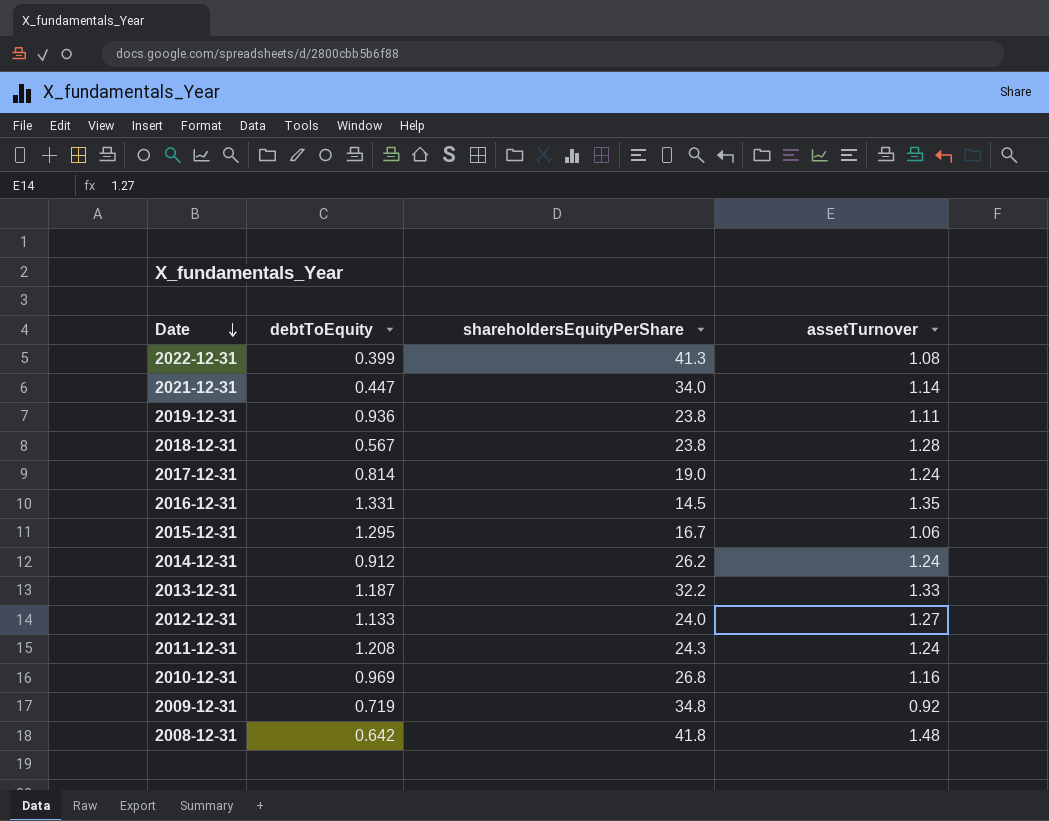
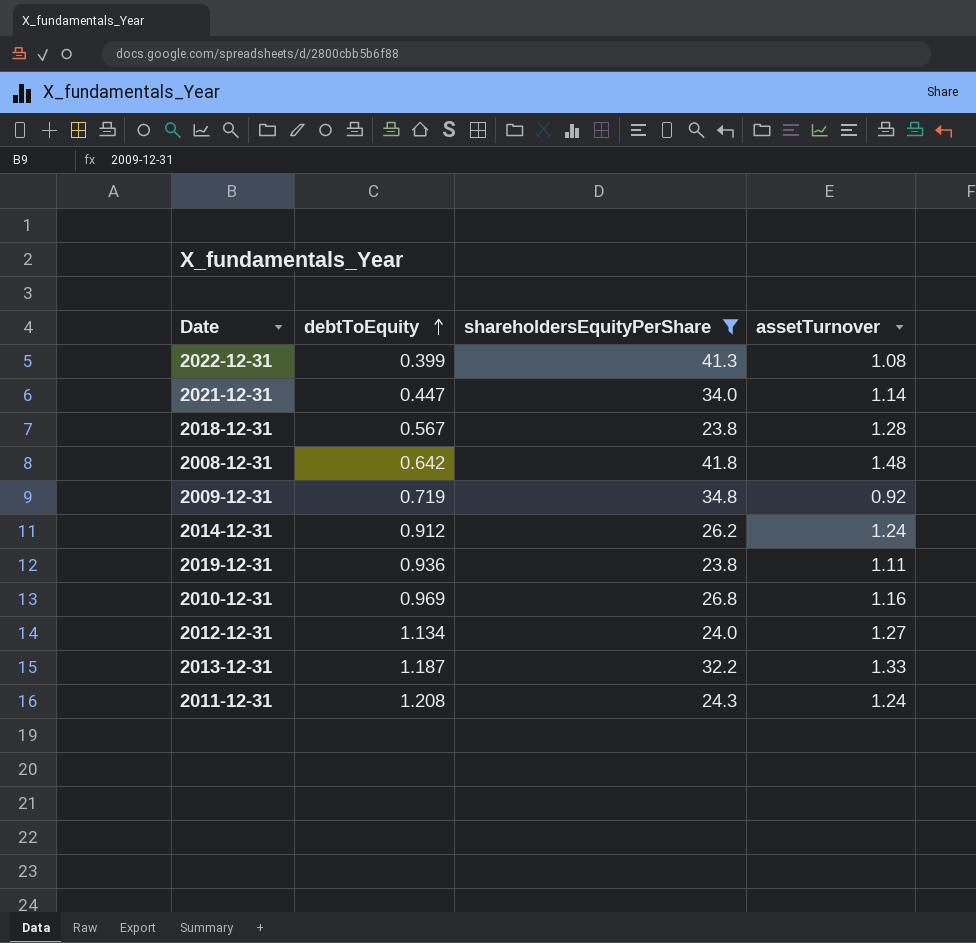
filter: none -> shareholdersEquityPerShare >= 23.8
row order: Date descending -> debtToEquity ascending
2012-12-31 | debtToEquity: 1.133 -> 1.134

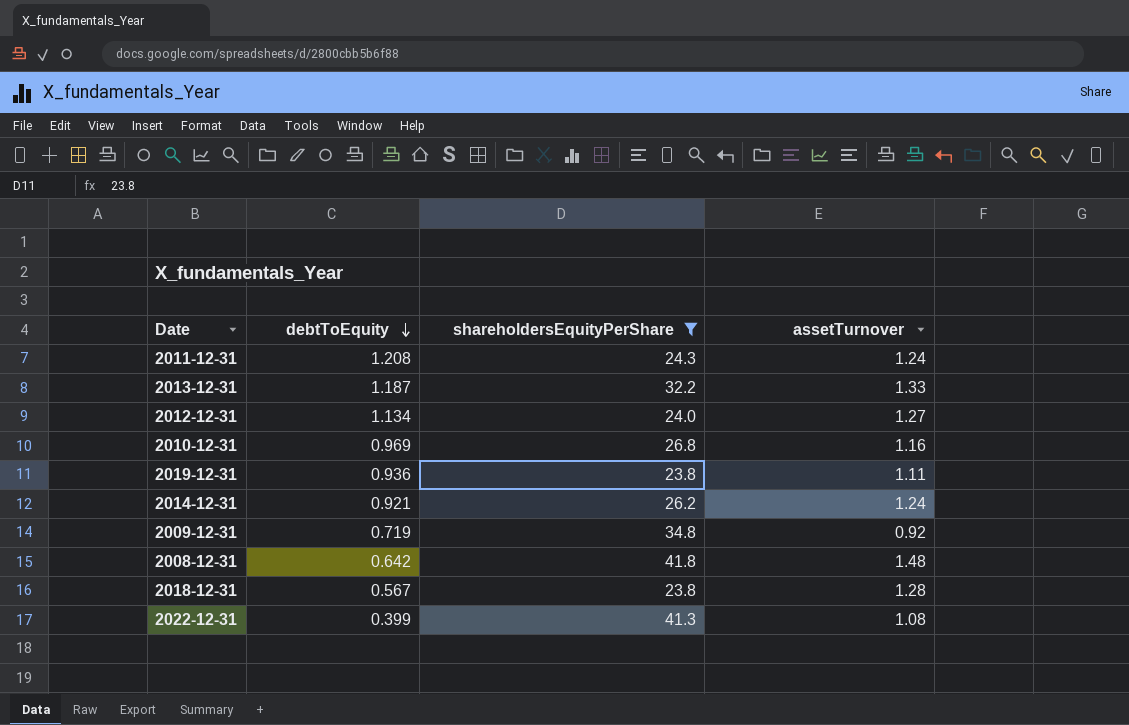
row order: debtToEquity ascending -> debtToEquity descending
row 2021-12-31: 0.447 | 34.0 | 1.14 -> none
2014-12-31 | debtToEquity: 0.912 -> 0.921

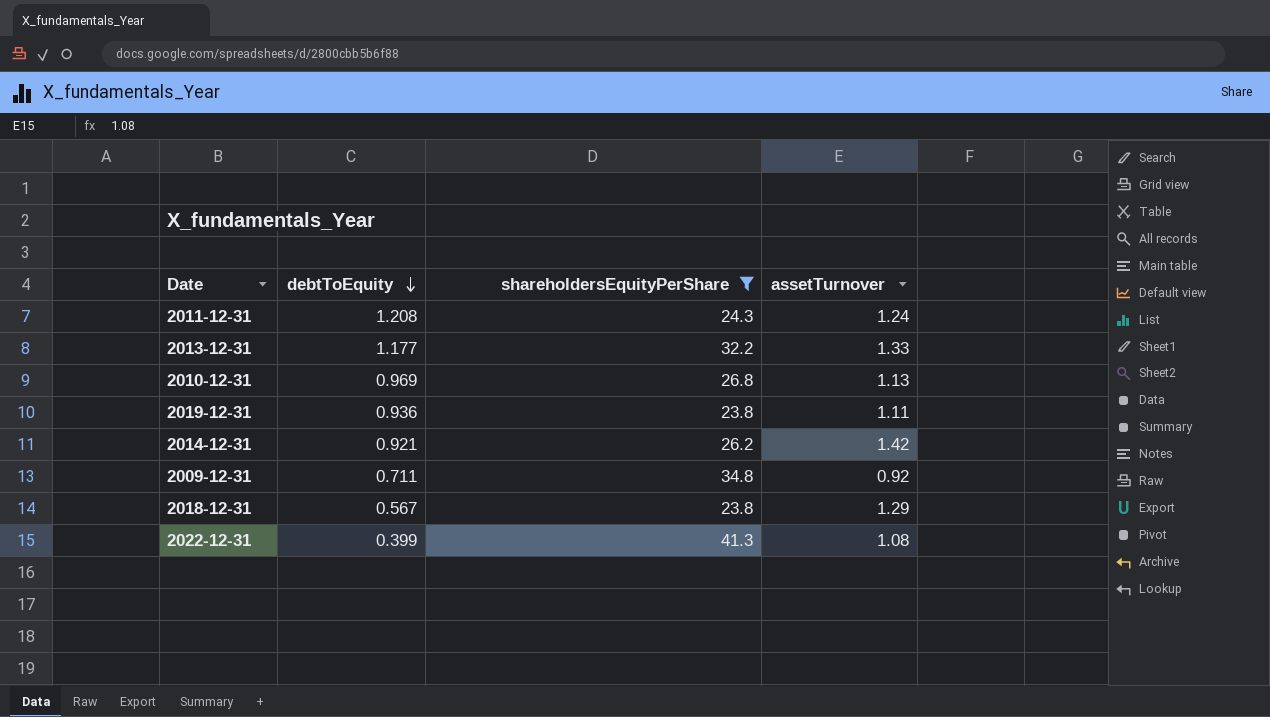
row 2012-12-31: 1.134 | 24.0 | 1.27 -> none
row 2008-12-31: 0.642 | 41.8 | 1.48 -> none
2013-12-31 | debtToEquity: 1.187 -> 1.177
2010-12-31 | assetTurnover: 1.16 -> 1.13
2014-12-31 | assetTurnover: 1.24 -> 1.42
2009-12-31 | debtToEquity: 0.719 -> 0.711
2018-12-31 | assetTurnover: 1.28 -> 1.29

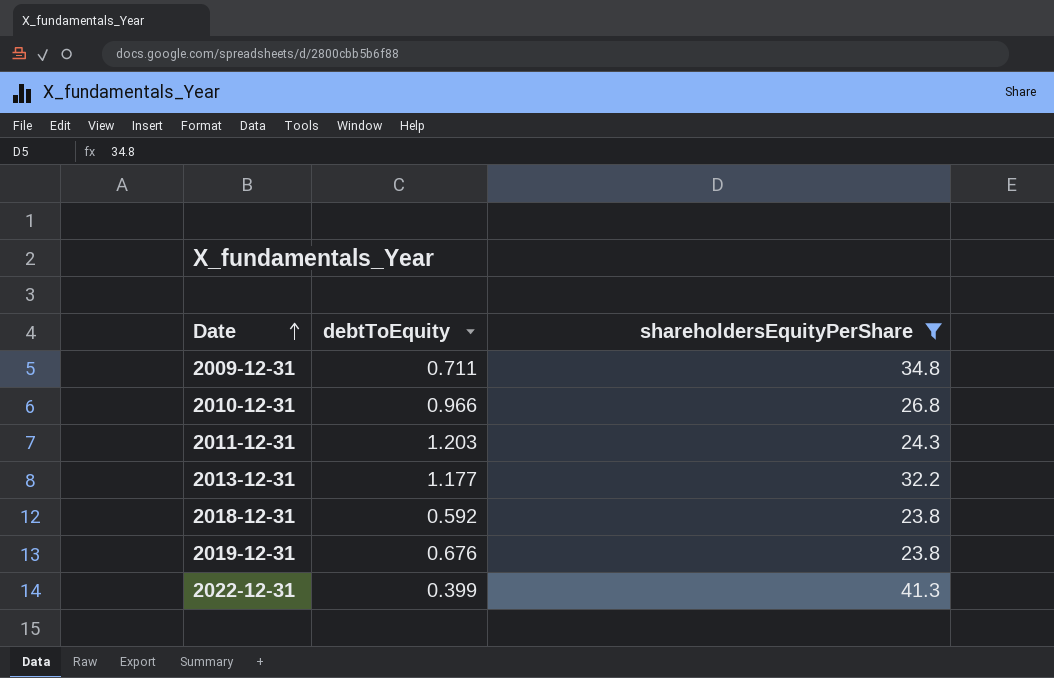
row order: debtToEquity descending -> Date ascending
column assetTurnover | position: 4 -> none
row 2014-12-31: 0.921 | 26.2 | 1.42 -> none
2010-12-31 | debtToEquity: 0.969 -> 0.966
2011-12-31 | debtToEquity: 1.208 -> 1.203
2018-12-31 | debtToEquity: 0.567 -> 0.592
2019-12-31 | debtToEquity: 0.936 -> 0.676

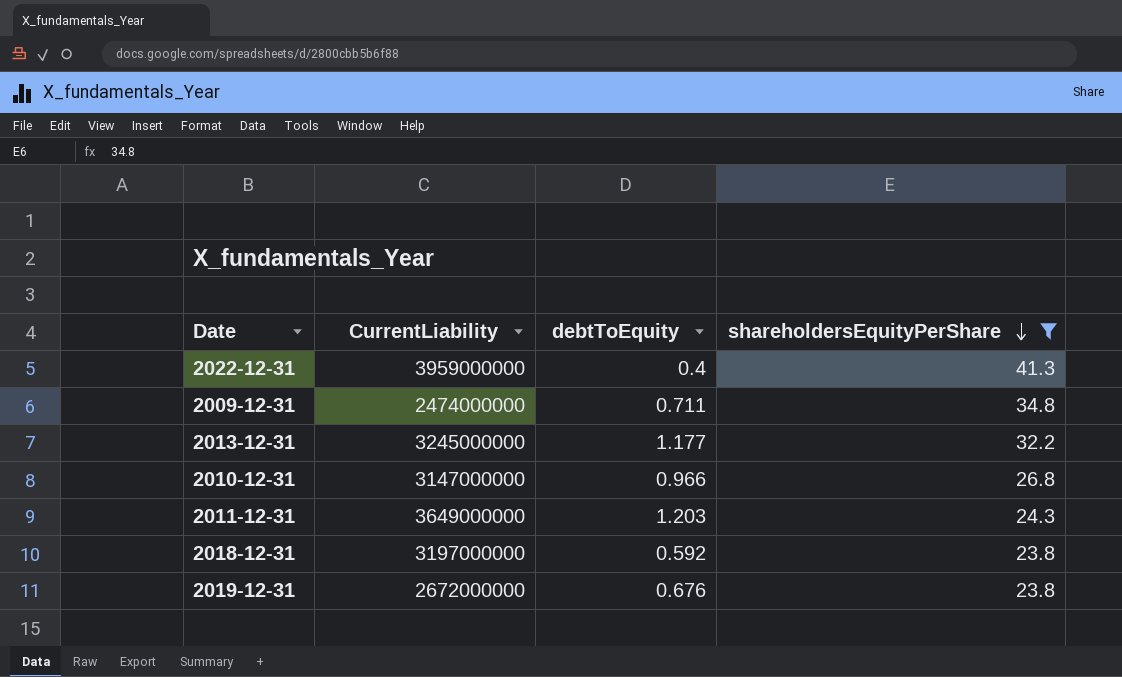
row order: Date ascending -> shareholdersEquityPerShare descending
column CurrentLiability | position: none -> 2
2022-12-31 | debtToEquity: 0.399 -> 0.4

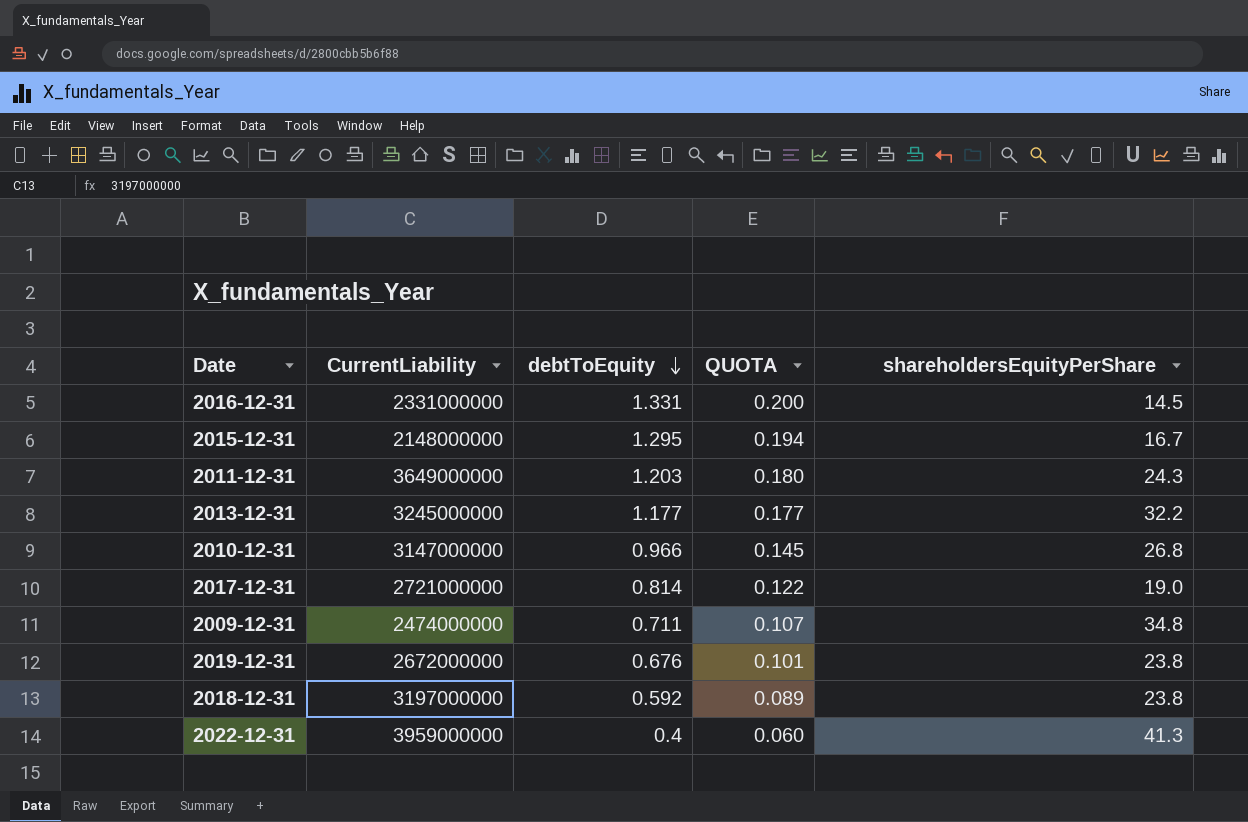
filter: shareholdersEquityPerShare >= 23.8 -> none
row order: shareholdersEquityPerShare descending -> debtToEquity descending
column QUOTA | formula: none -> [debtToEquity] * 0.15

